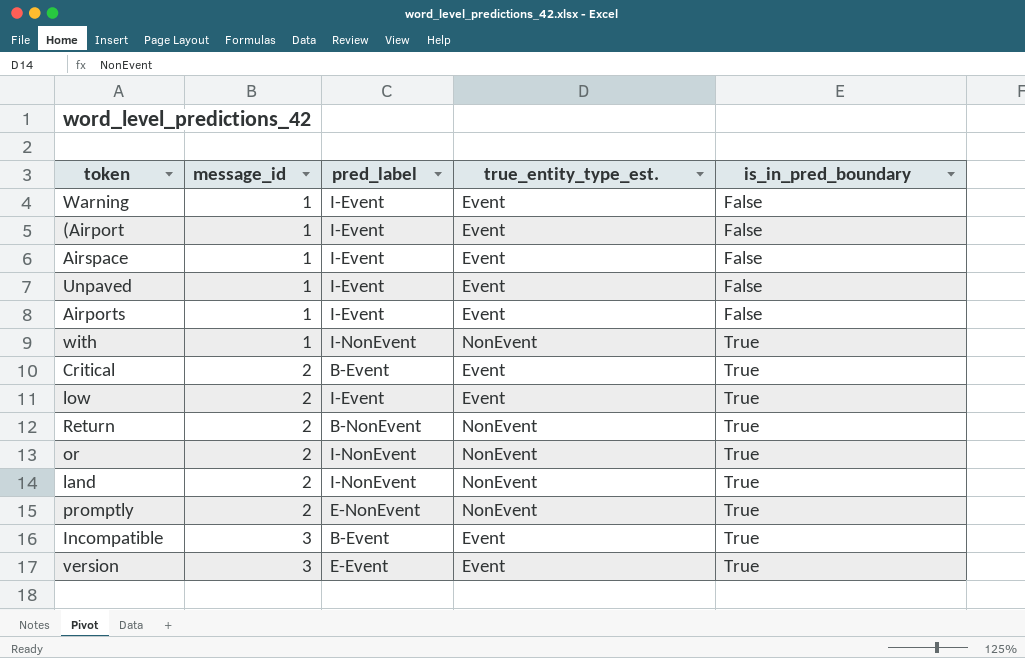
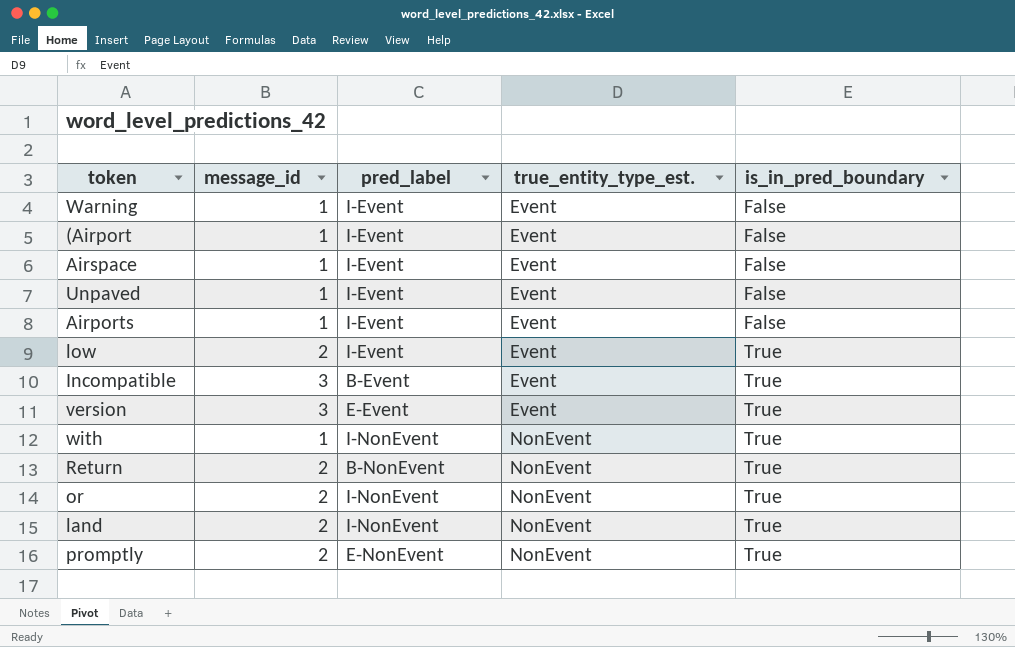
row order: message_id ascending -> true_entity_type_est. ascending
row Critical: 2 | B-Event | Event | True -> none

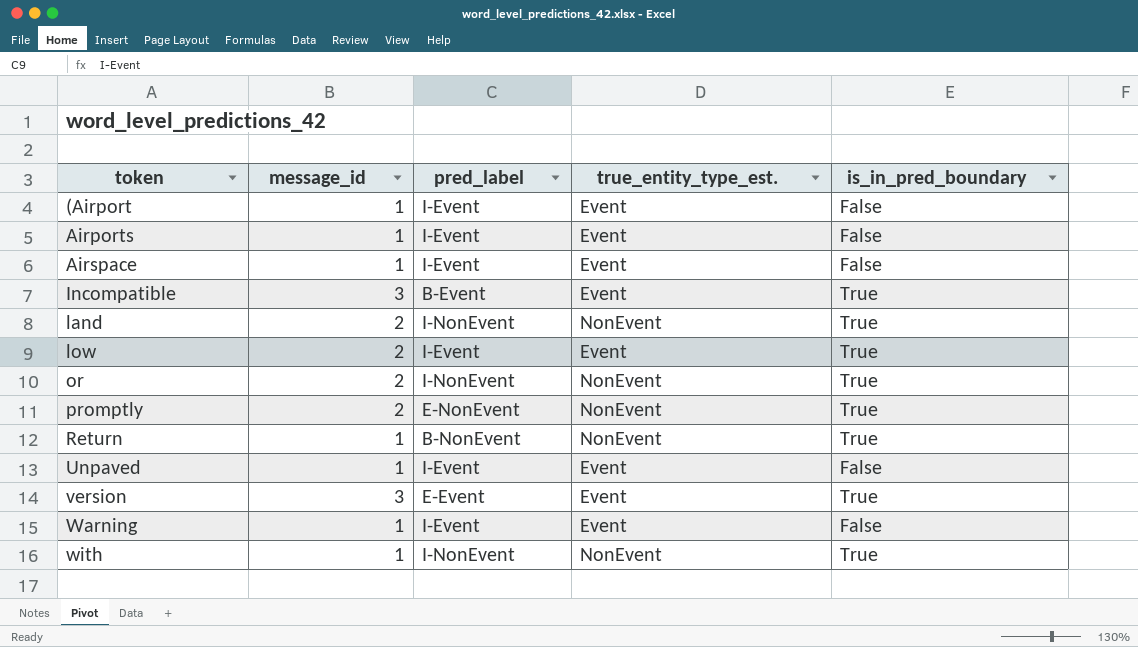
row order: true_entity_type_est. ascending -> token ascending
Return | message_id: 2 -> 1

